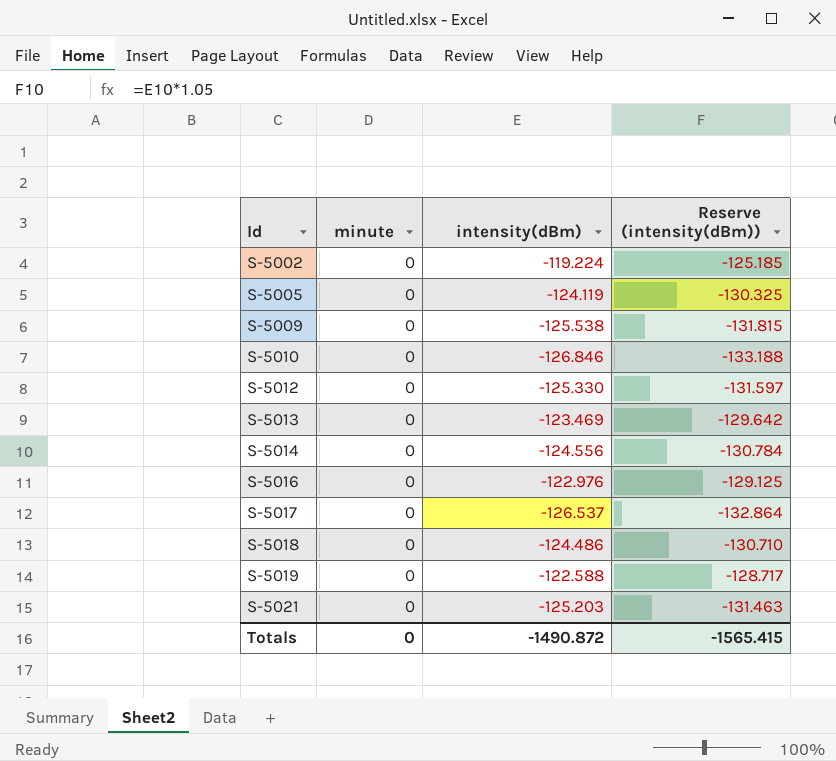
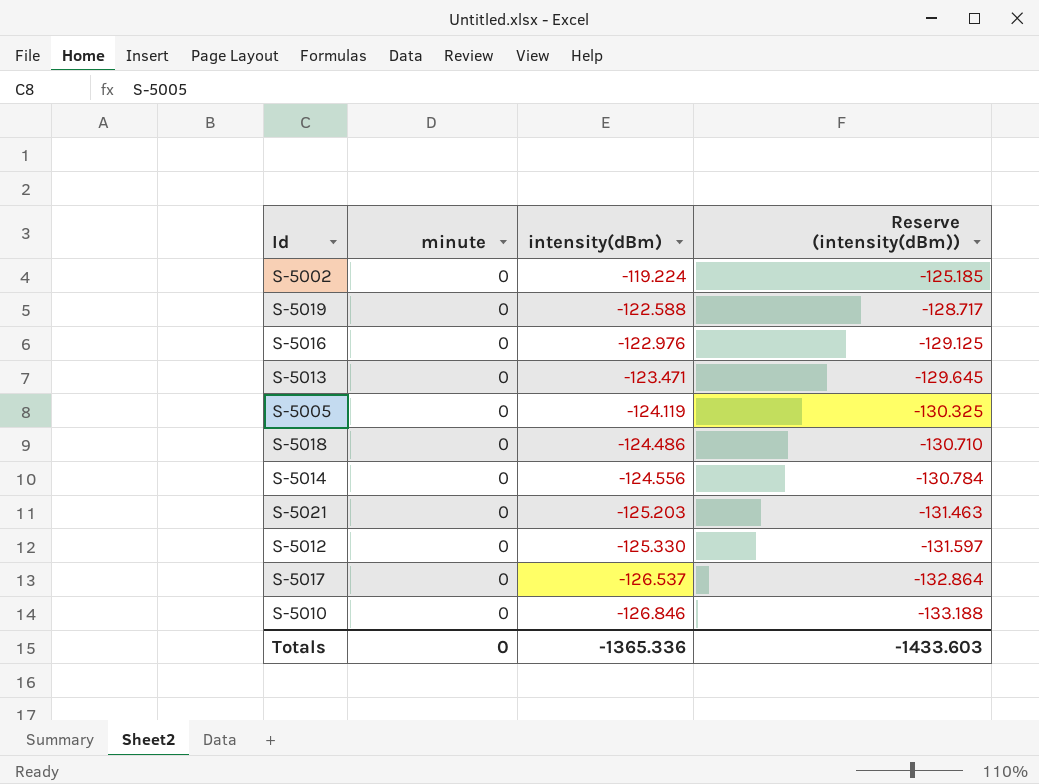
row order: Id ascending -> intensity(dBm) descending
row S-5009: 0 | -125.538 | -131.815 -> none
S-5013 | intensity(dBm): -123.469 -> -123.471
S-5013 | Reserve (intensity(dBm)): -129.642 -> -129.645
Totals | intensity(dBm): -1490.872 -> -1365.336
Totals | Reserve (intensity(dBm)): -1565.415 -> -1433.603

